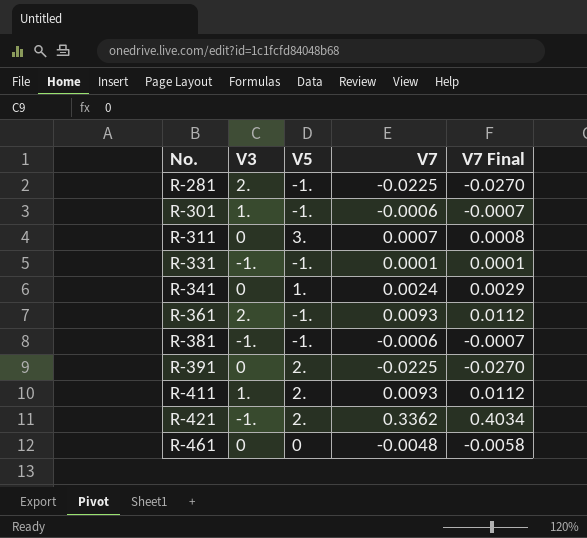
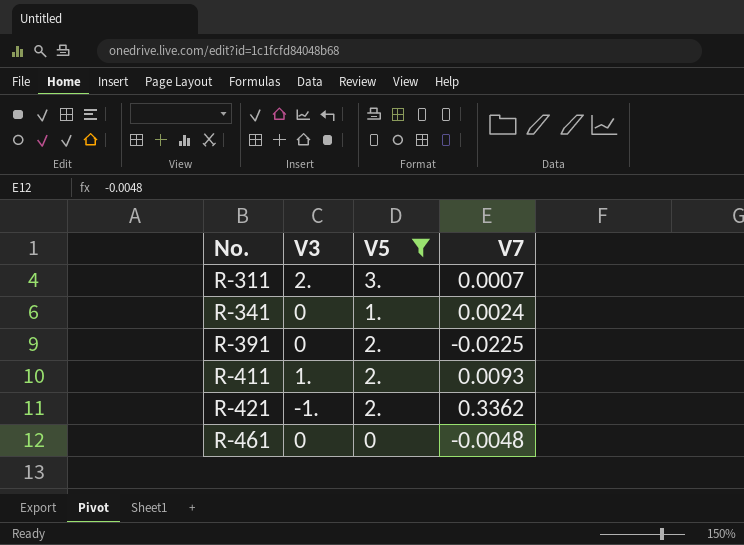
filter: none -> V5 != -1.
column V7 Final | formula: [V7] * 1.2 -> none
R-311 | V3: 0 -> 2.

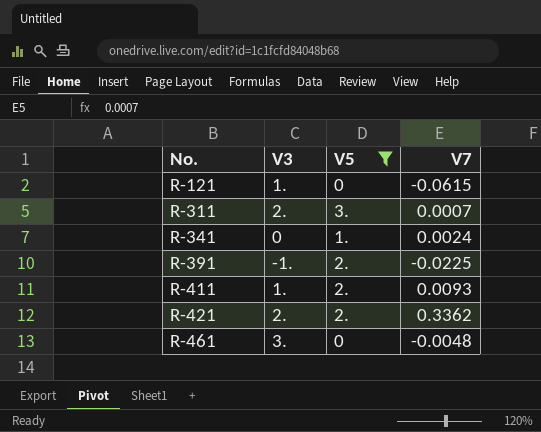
row R-121: none -> 1. | 0 | -0.0615
R-391 | V3: 0 -> -1.
R-421 | V3: -1. -> 2.
R-461 | V3: 0 -> 3.

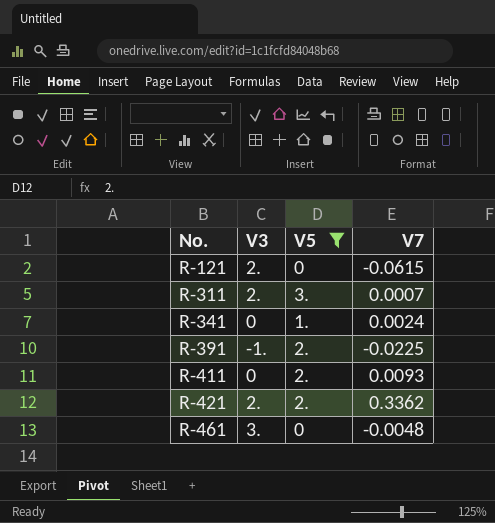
R-121 | V3: 1. -> 2.
R-411 | V3: 1. -> 0

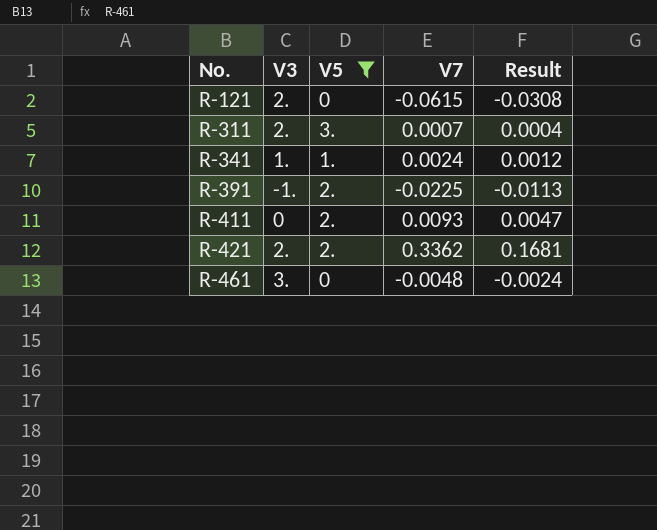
column Result | formula: none -> [V7] * 0.5
R-341 | V3: 0 -> 1.

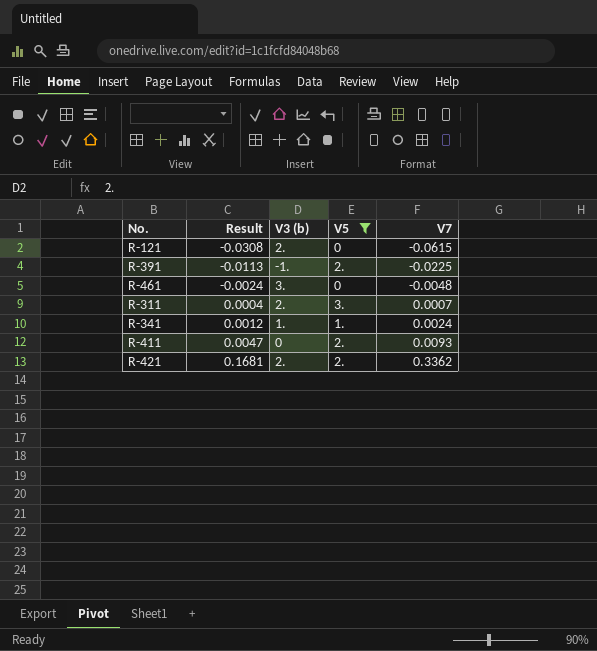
row order: No. ascending -> Result ascending
column Result | position: 5 -> 2
column name: V3 -> V3 (b)

